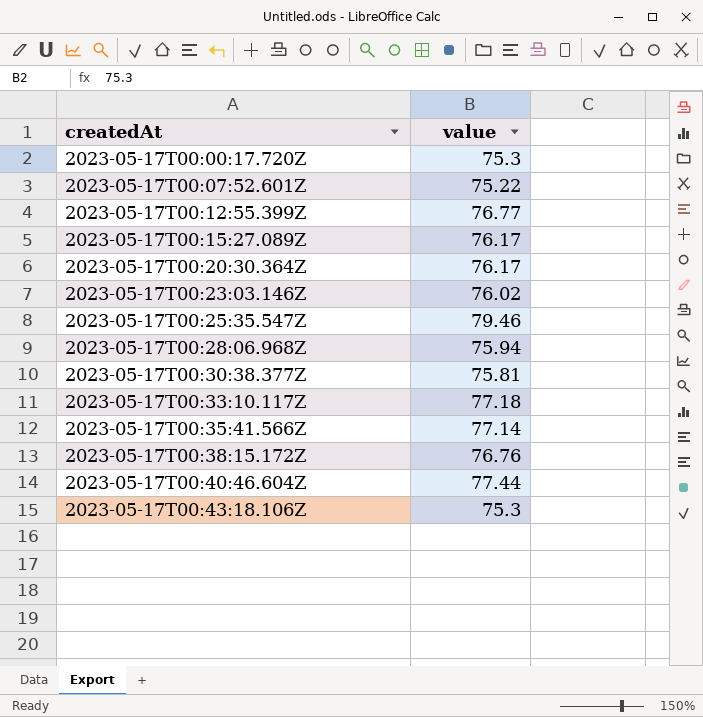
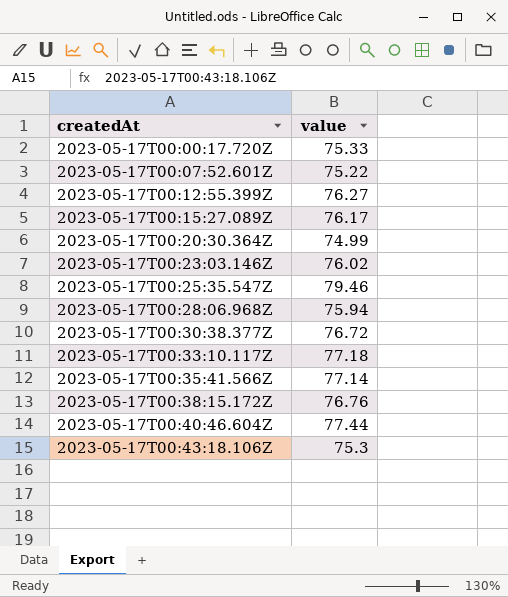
2023-05-17T00:00:17.720Z | value: 75.3 -> 75.33
2023-05-17T00:12:55.399Z | value: 76.77 -> 76.27
2023-05-17T00:20:30.364Z | value: 76.17 -> 74.99
2023-05-17T00:30:38.377Z | value: 75.81 -> 76.72

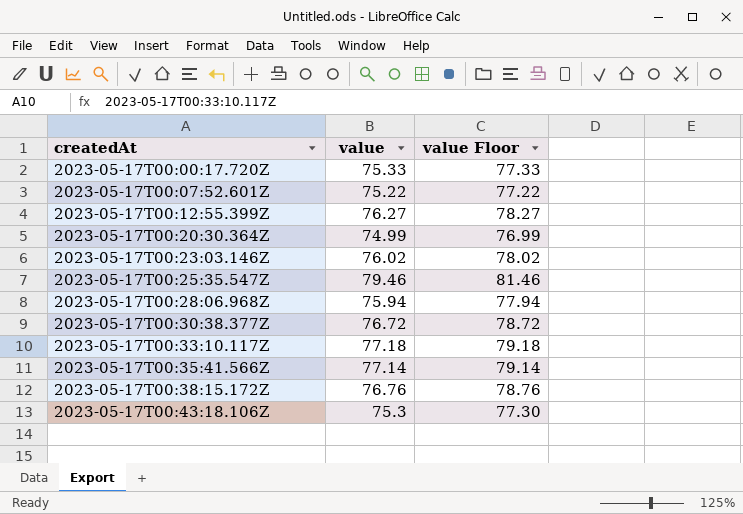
column value Floor | formula: none -> [value] + 2
row 2023-05-17T00:15:27.089Z: 76.17 -> none
row 2023-05-17T00:40:46.604Z: 77.44 -> none

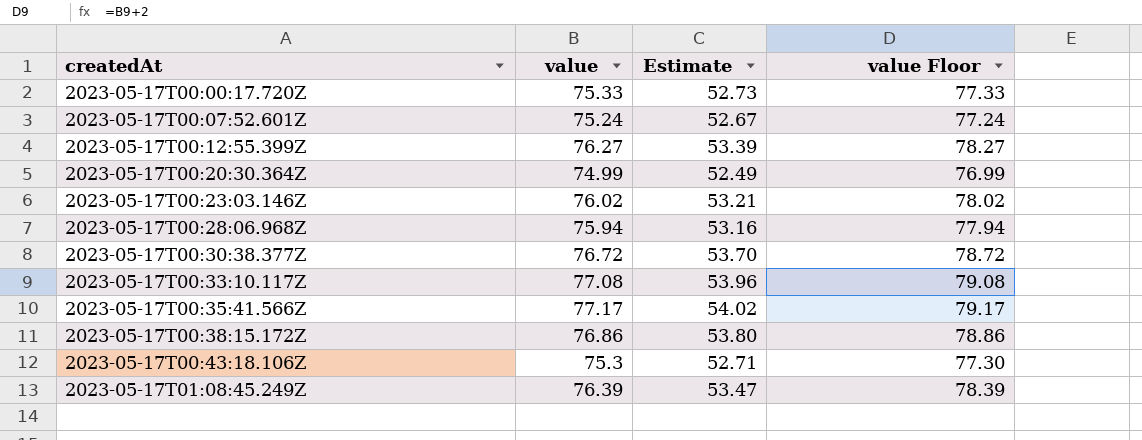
column Estimate | formula: none -> [value] * 0.7
row 2023-05-17T00:25:35.547Z: 79.46 | 81.46 -> none
2023-05-17T00:07:52.601Z | value: 75.22 -> 75.24
2023-05-17T00:07:52.601Z | value Floor: 77.22 -> 77.24
2023-05-17T00:33:10.117Z | value: 77.18 -> 77.08
2023-05-17T00:33:10.117Z | value Floor: 79.18 -> 79.08
2023-05-17T00:35:41.566Z | value: 77.14 -> 77.17
2023-05-17T00:35:41.566Z | value Floor: 79.14 -> 79.17
2023-05-17T00:38:15.172Z | value: 76.76 -> 76.86
2023-05-17T00:38:15.172Z | value Floor: 78.76 -> 78.86
row 2023-05-17T01:08:45.249Z: none -> 76.39 | 53.47 | 78.39

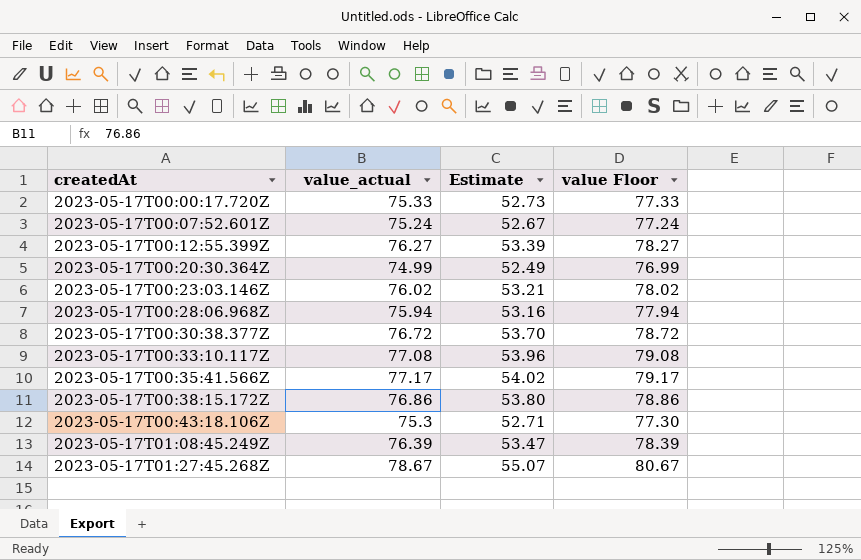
column name: value -> value_actual
row 2023-05-17T01:27:45.268Z: none -> 78.67 | 55.07 | 80.67

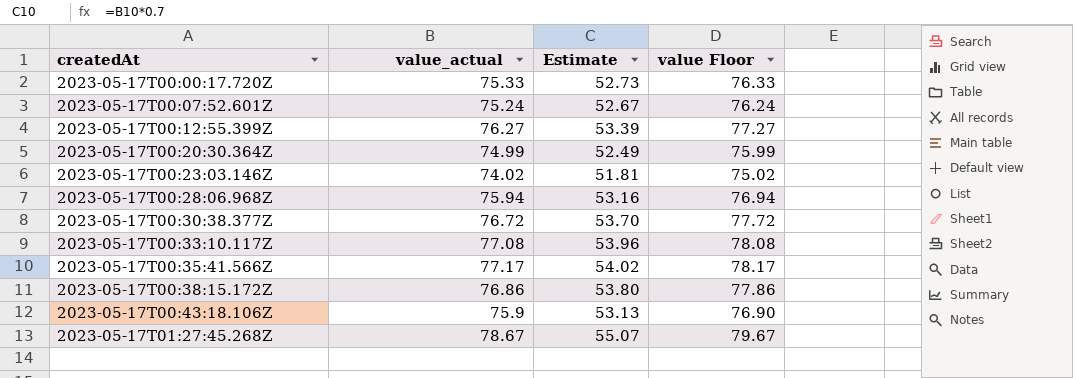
column value Floor | formula: [value_actual] + 2 -> [value_actual] + 1
row 2023-05-17T01:08:45.249Z: 76.39 | 53.47 | 78.39 -> none
2023-05-17T00:23:03.146Z | value_actual: 76.02 -> 74.02
2023-05-17T00:23:03.146Z | Estimate: 53.21 -> 51.81
2023-05-17T00:43:18.106Z | value_actual: 75.3 -> 75.9
2023-05-17T00:43:18.106Z | Estimate: 52.71 -> 53.13

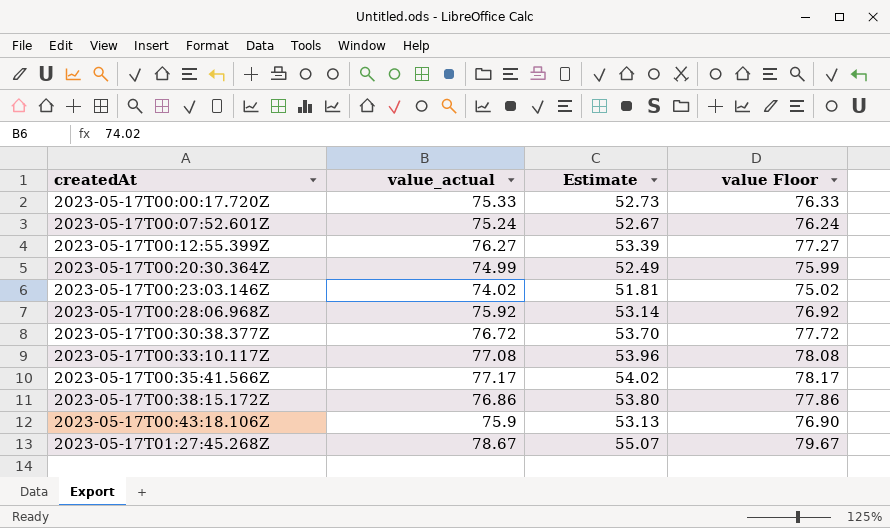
2023-05-17T00:28:06.968Z | value_actual: 75.94 -> 75.92
2023-05-17T00:28:06.968Z | Estimate: 53.16 -> 53.14
2023-05-17T00:28:06.968Z | value Floor: 76.94 -> 76.92

